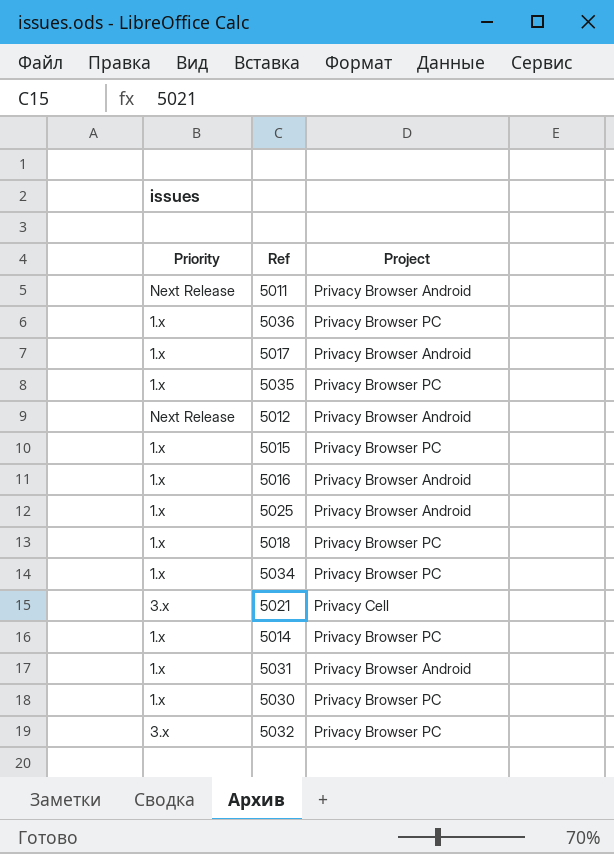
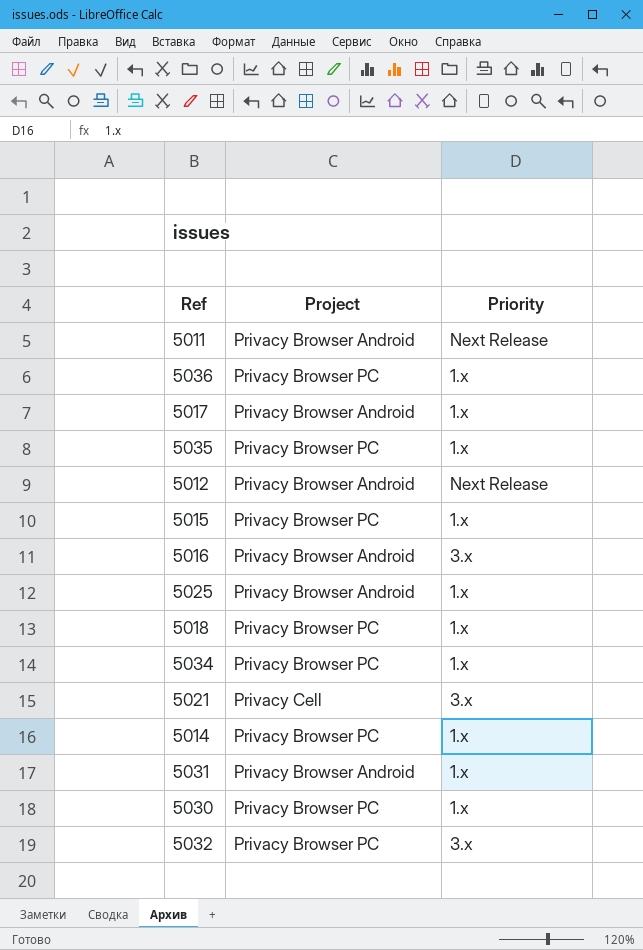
column Priority | position: 1 -> 3
5016 | Priority: 1.x -> 3.x

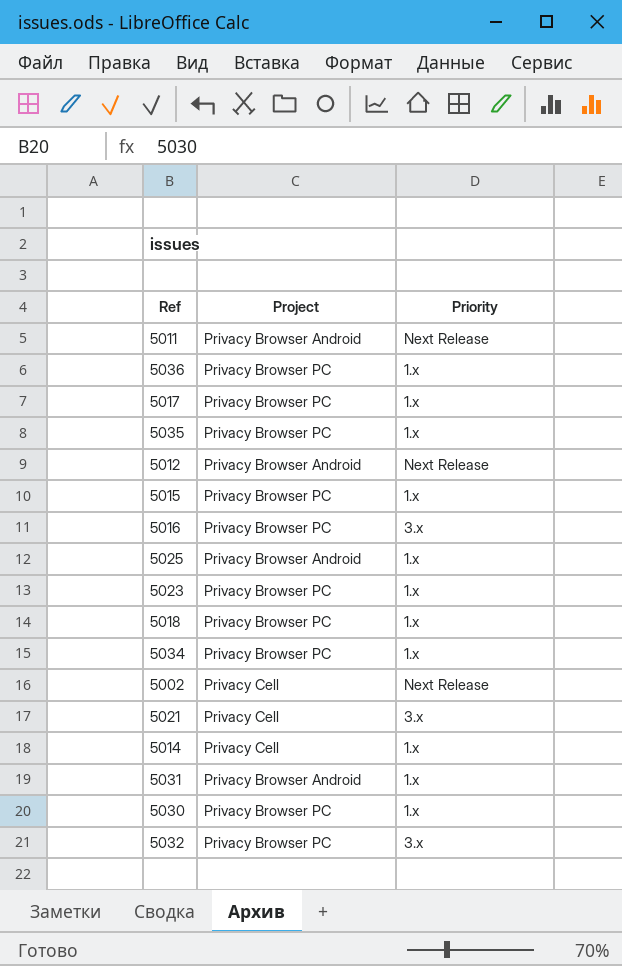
5017 | Project: Privacy Browser Android -> Privacy Browser PC
5016 | Project: Privacy Browser Android -> Privacy Browser PC
row 5023: none -> Privacy Browser PC | 1.x
row 5002: none -> Privacy Cell | Next Release
5014 | Project: Privacy Browser PC -> Privacy Cell

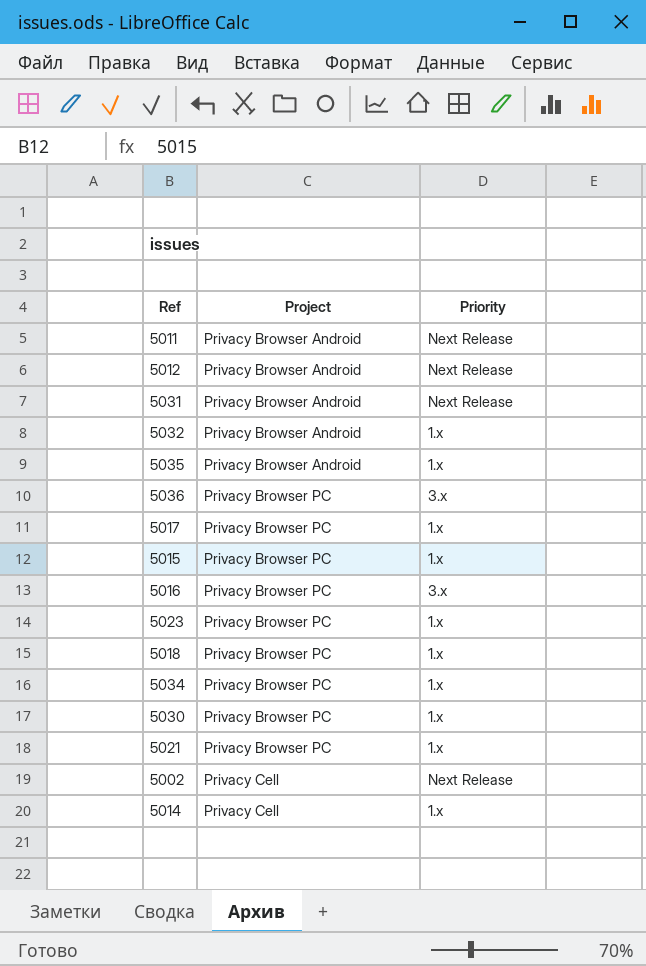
row order: none -> Project ascending
row 5025: Privacy Browser Android | 1.x -> none
5031 | Priority: 1.x -> Next Release
5032 | Project: Privacy Browser PC -> Privacy Browser Android
5032 | Priority: 3.x -> 1.x
5035 | Project: Privacy Browser PC -> Privacy Browser Android
5036 | Priority: 1.x -> 3.x
5021 | Project: Privacy Cell -> Privacy Browser PC
5021 | Priority: 3.x -> 1.x

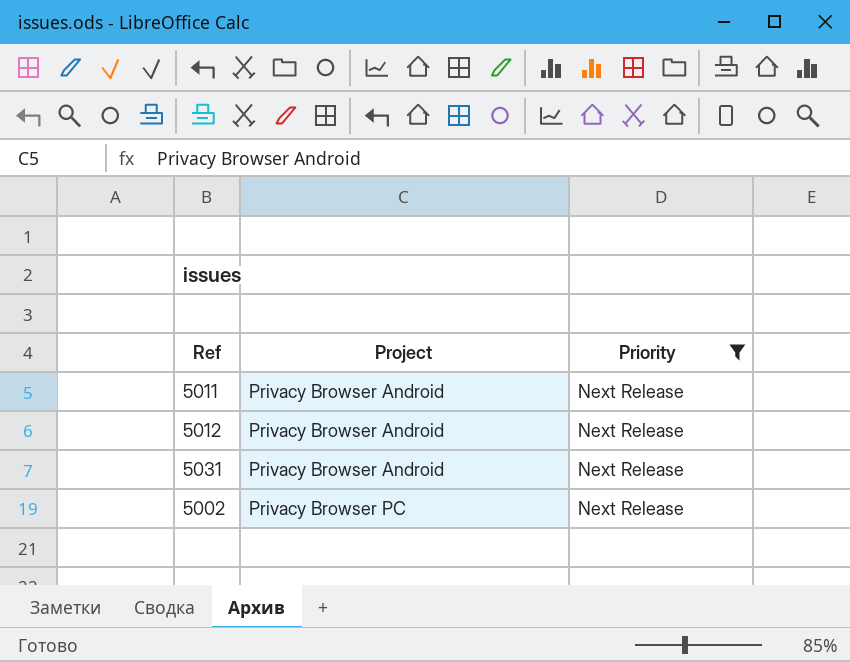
filter: none -> Priority = Next Release
5002 | Project: Privacy Cell -> Privacy Browser PC

